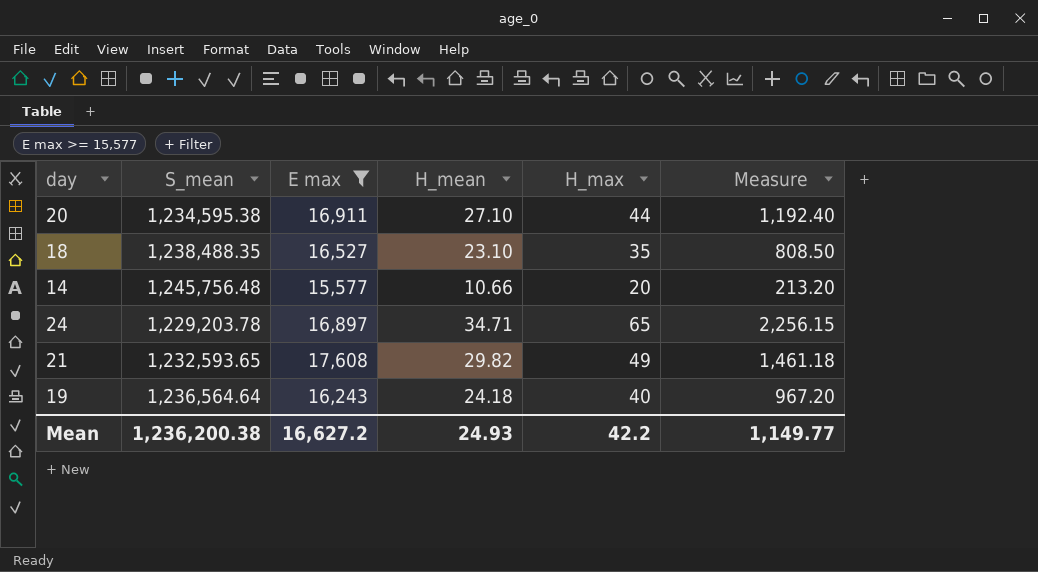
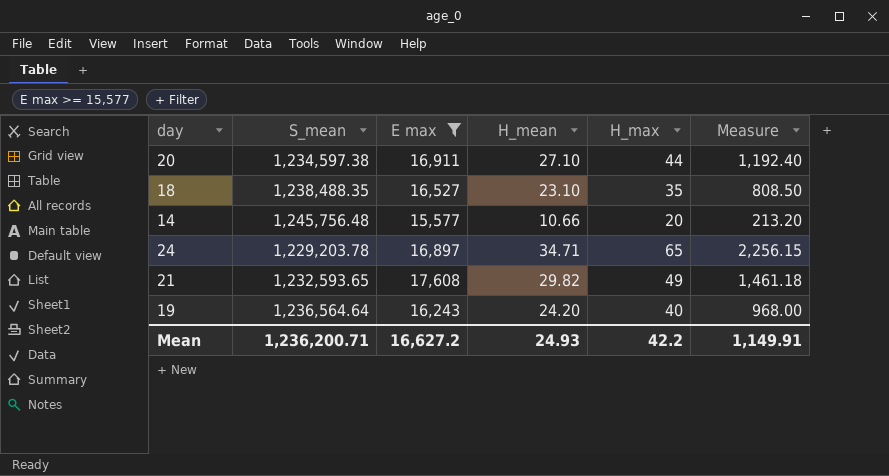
20 | S_mean: 1,234,595.38 -> 1,234,597.38
19 | H_mean: 24.18 -> 24.20
19 | Measure: 967.20 -> 968.00
Mean | S_mean: 1,236,200.38 -> 1,236,200.71
Mean | Measure: 1,149.77 -> 1,149.91

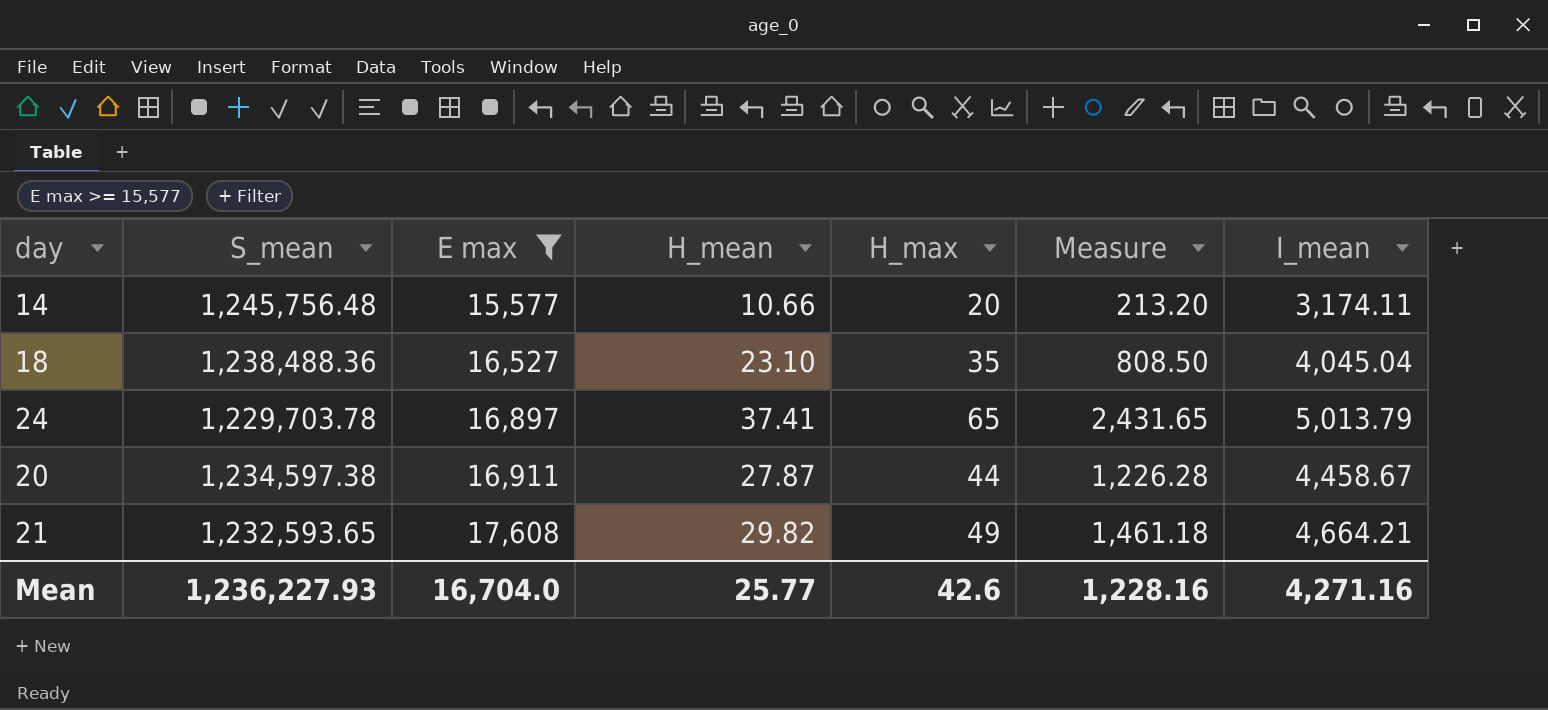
row order: none -> E max ascending
column I_mean | position: none -> 7
row 19: 1,236,564.64 | 16,243 | 24.20 | 40 | 968.00 -> none
18 | S_mean: 1,238,488.35 -> 1,238,488.36
24 | S_mean: 1,229,203.78 -> 1,229,703.78
24 | H_mean: 34.71 -> 37.41
24 | Measure: 2,256.15 -> 2,431.65
20 | H_mean: 27.10 -> 27.87
20 | Measure: 1,192.40 -> 1,226.28
Mean | S_mean: 1,236,200.71 -> 1,236,227.93
Mean | E max: 16,627.2 -> 16,704.0
Mean | H_mean: 24.93 -> 25.77
Mean | H_max: 42.2 -> 42.6
Mean | Measure: 1,149.91 -> 1,228.16

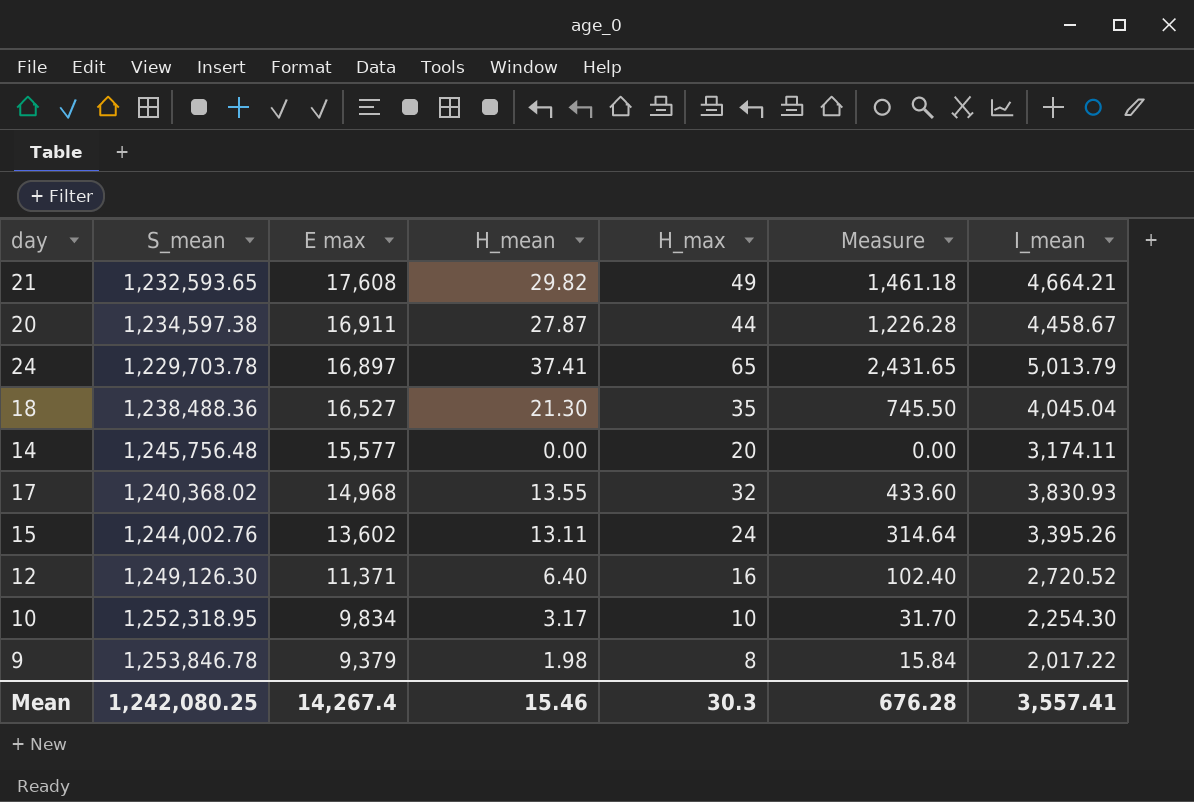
filter: E max >= 15,577 -> none
row order: E max ascending -> E max descending
18 | H_mean: 23.10 -> 21.30
18 | Measure: 808.50 -> 745.50
14 | H_mean: 10.66 -> 0.00
14 | Measure: 213.20 -> 0.00
Mean | S_mean: 1,236,227.93 -> 1,242,080.25
Mean | E max: 16,704.0 -> 14,267.4
Mean | H_mean: 25.77 -> 15.46
Mean | H_max: 42.6 -> 30.3
Mean | Measure: 1,228.16 -> 676.28
Mean | I_mean: 4,271.16 -> 3,557.41

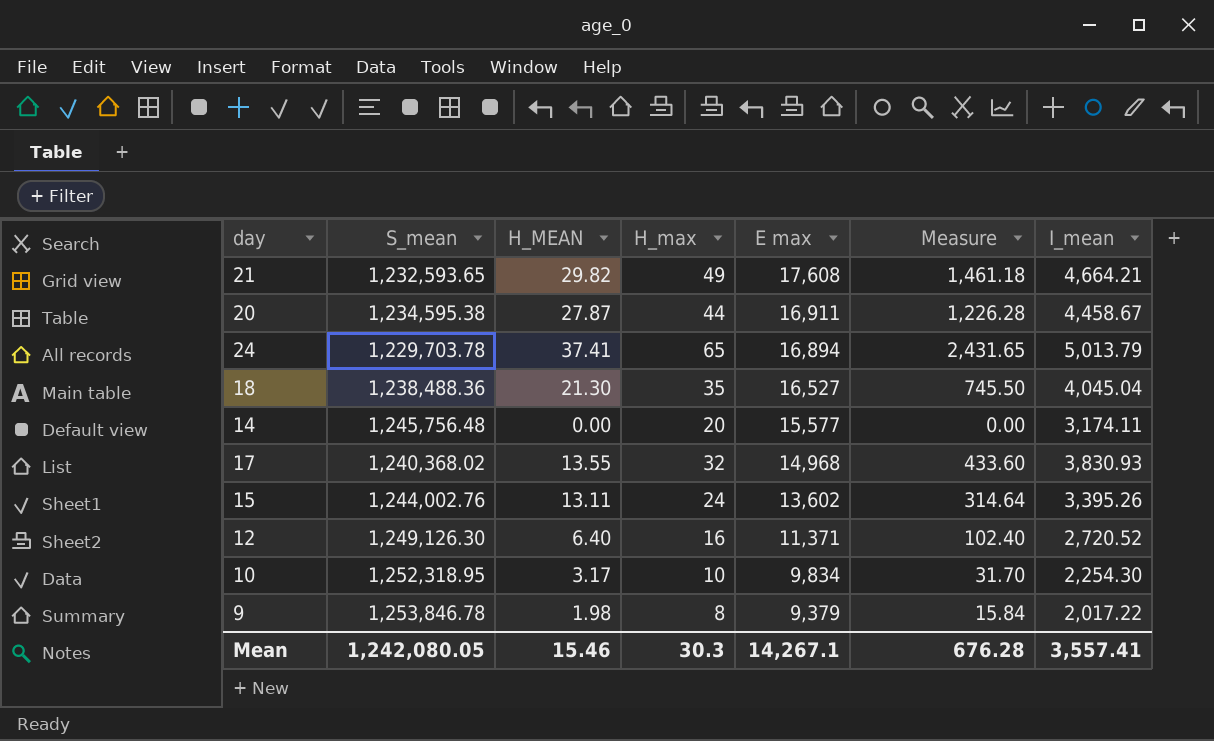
column name: H_mean -> H_MEAN
column E max | position: 3 -> 5
20 | S_mean: 1,234,597.38 -> 1,234,595.38
24 | E max: 16,897 -> 16,894
Mean | S_mean: 1,242,080.25 -> 1,242,080.05
Mean | E max: 14,267.4 -> 14,267.1

